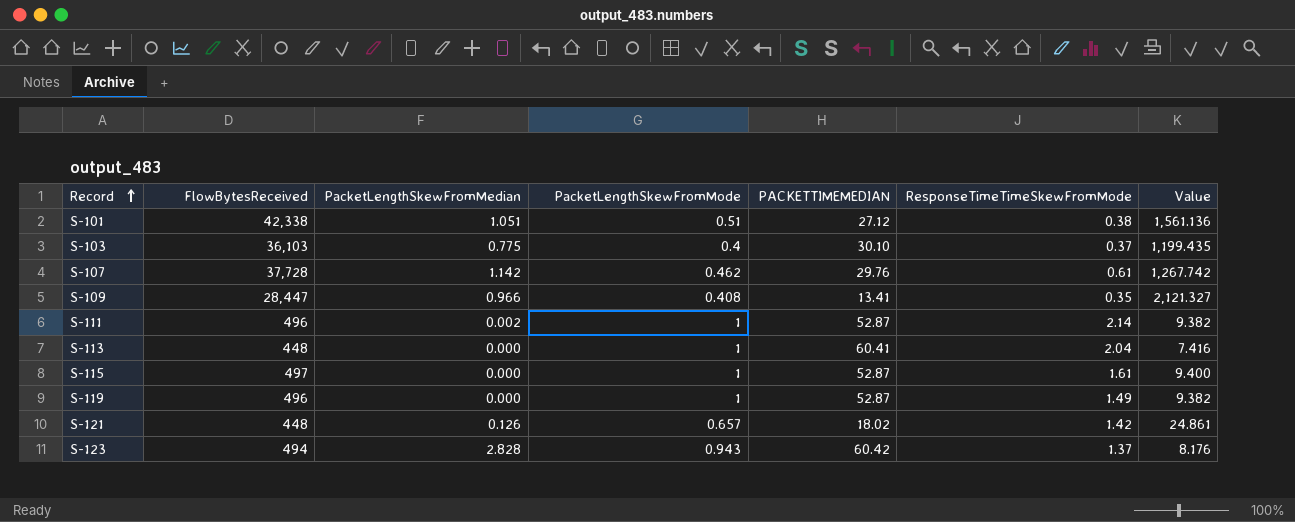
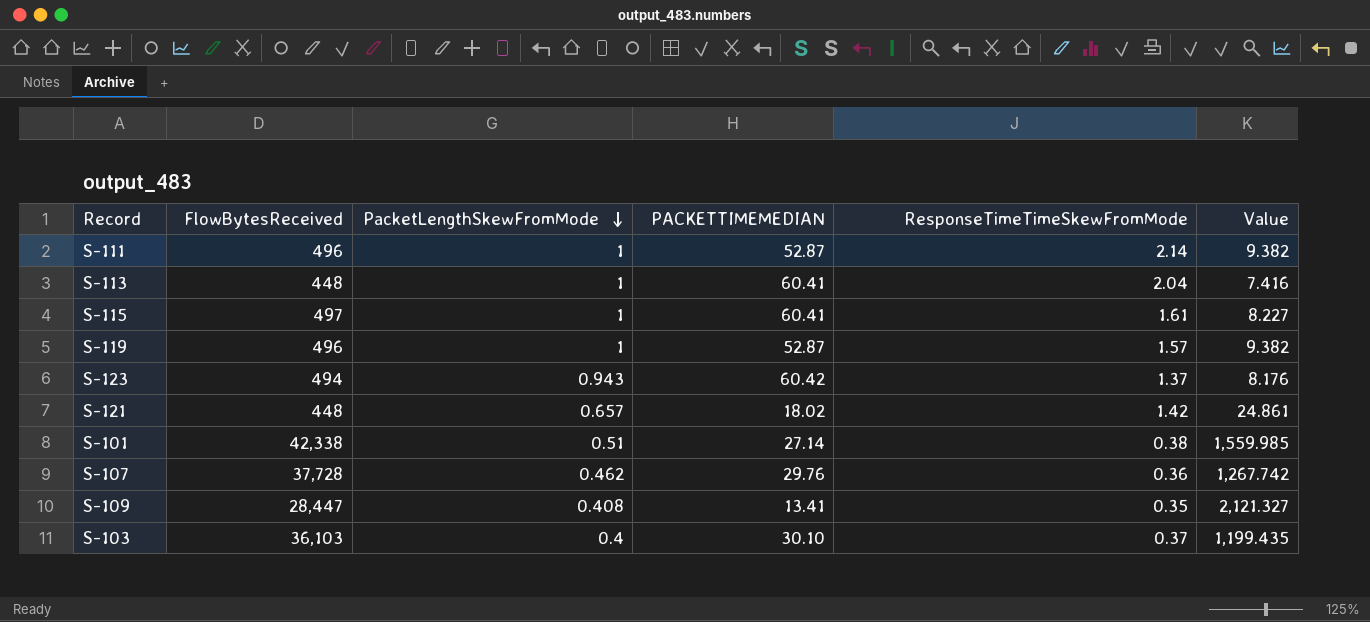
row order: Record ascending -> PacketLengthSkewFromMode descending
column PacketLengthSkewFromMedian | position: 3 -> none
S-115 | PACKETTIMEMEDIAN: 52.87 -> 60.41
S-115 | Value: 9.400 -> 8.227
S-119 | ResponseTimeTimeSkewFromMode: 1.49 -> 1.57
S-101 | PACKETTIMEMEDIAN: 27.12 -> 27.14
S-101 | Value: 1,561.136 -> 1,559.985
S-107 | ResponseTimeTimeSkewFromMode: 0.61 -> 0.36

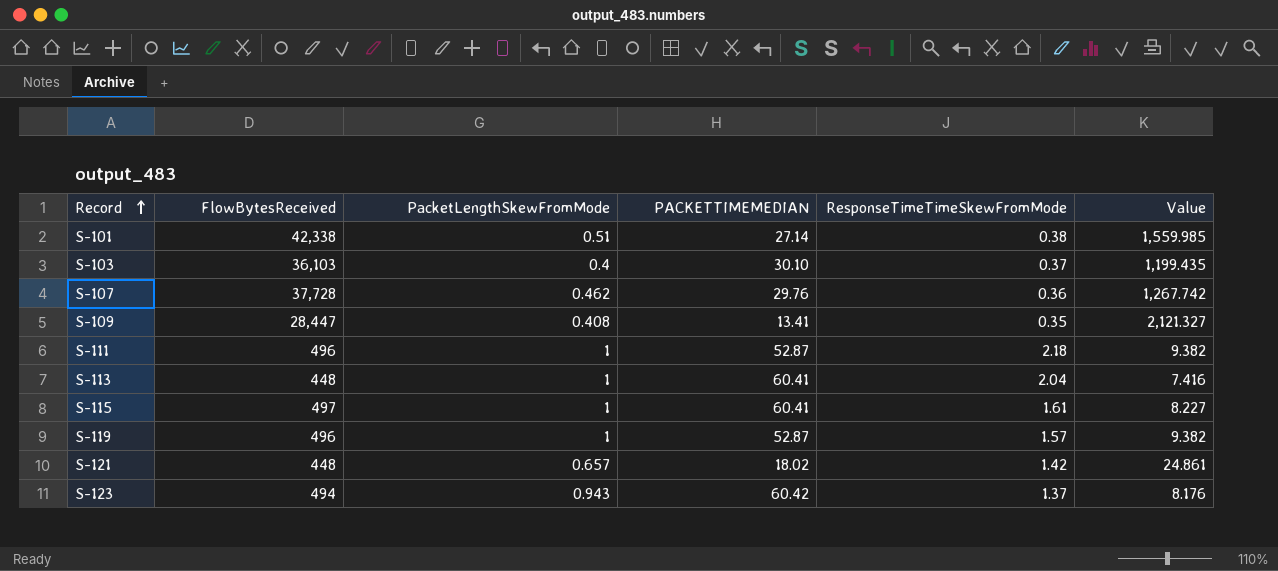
row order: PacketLengthSkewFromMode descending -> Record ascending
S-111 | ResponseTimeTimeSkewFromMode: 2.14 -> 2.18

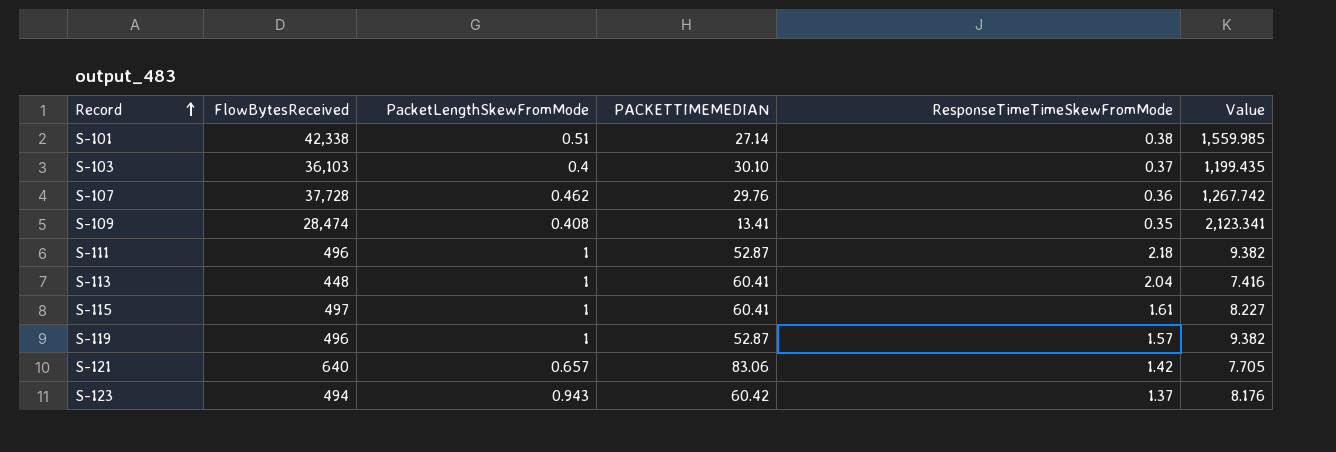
S-109 | FlowBytesReceived: 28,447 -> 28,474
S-109 | Value: 2,121.327 -> 2,123.341
S-121 | FlowBytesReceived: 448 -> 640
S-121 | PACKETTIMEMEDIAN: 18.02 -> 83.06
S-121 | Value: 24.861 -> 7.705

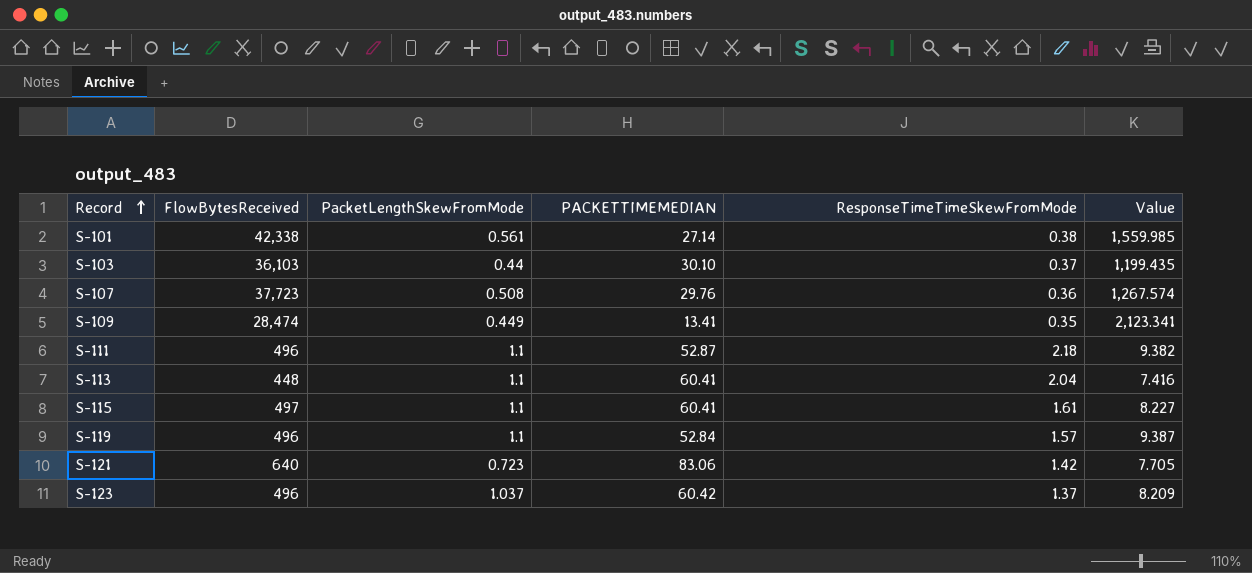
S-101 | PacketLengthSkewFromMode: 0.51 -> 0.561
S-103 | PacketLengthSkewFromMode: 0.4 -> 0.44
S-107 | FlowBytesReceived: 37,728 -> 37,723
S-107 | PacketLengthSkewFromMode: 0.462 -> 0.508
S-107 | Value: 1,267.742 -> 1,267.574
S-109 | PacketLengthSkewFromMode: 0.408 -> 0.449
S-111 | PacketLengthSkewFromMode: 1 -> 1.1
S-113 | PacketLengthSkewFromMode: 1 -> 1.1
S-115 | PacketLengthSkewFromMode: 1 -> 1.1
S-119 | PacketLengthSkewFromMode: 1 -> 1.1
S-119 | PACKETTIMEMEDIAN: 52.87 -> 52.84
S-119 | Value: 9.382 -> 9.387
S-121 | PacketLengthSkewFromMode: 0.657 -> 0.723
S-123 | FlowBytesReceived: 494 -> 496
S-123 | PacketLengthSkewFromMode: 0.943 -> 1.037
S-123 | Value: 8.176 -> 8.209

